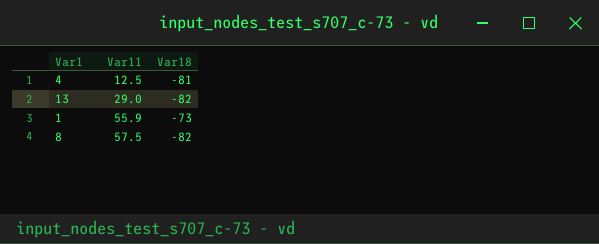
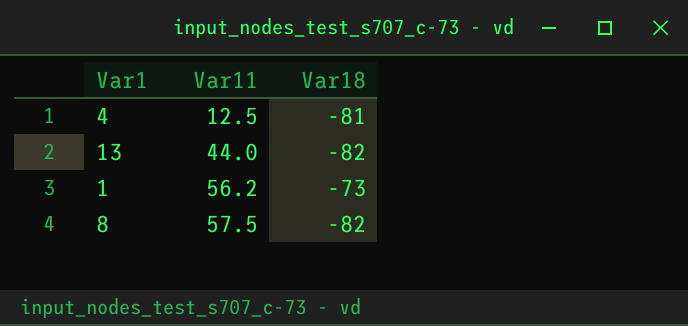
13 | Var11: 29.0 -> 44.0
1 | Var11: 55.9 -> 56.2

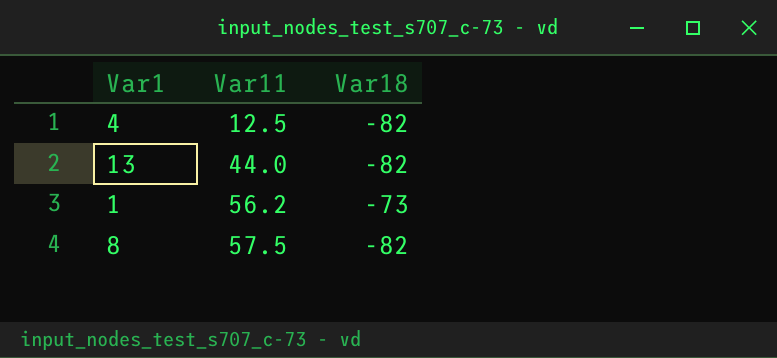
4 | Var18: -81 -> -82

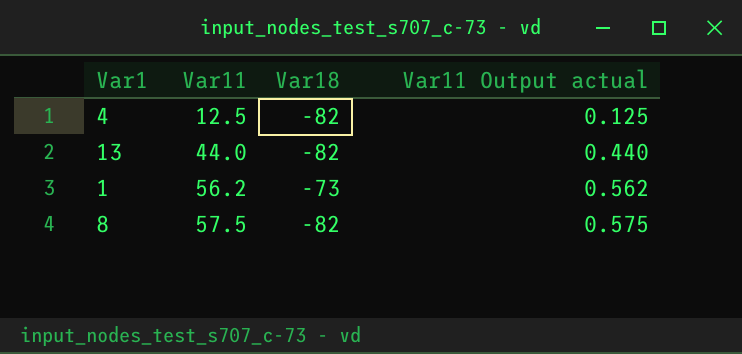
column Var11 Output actual | formula: none -> [Var11] * 0.01

